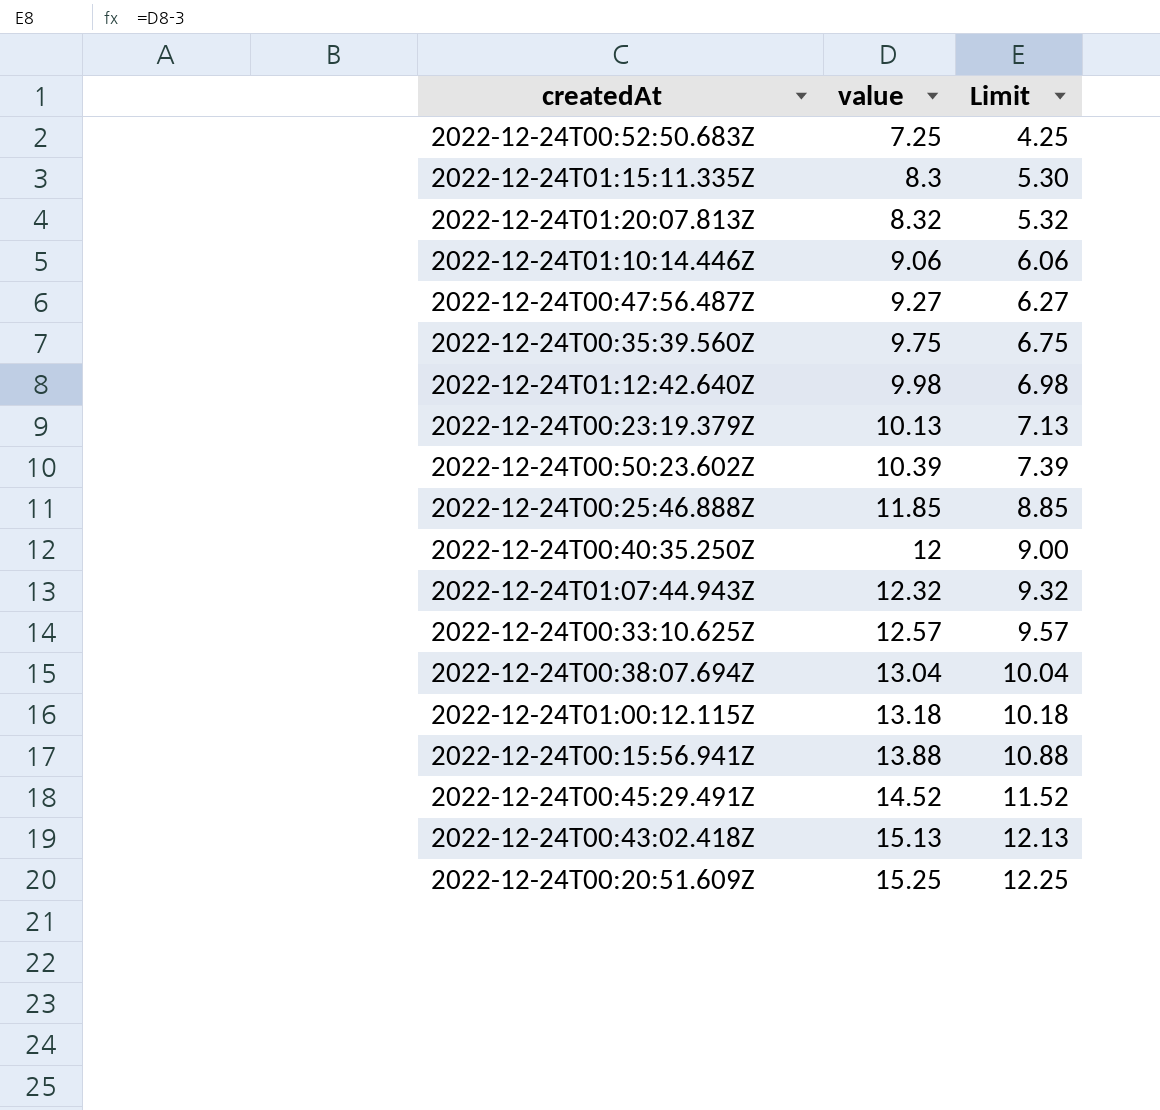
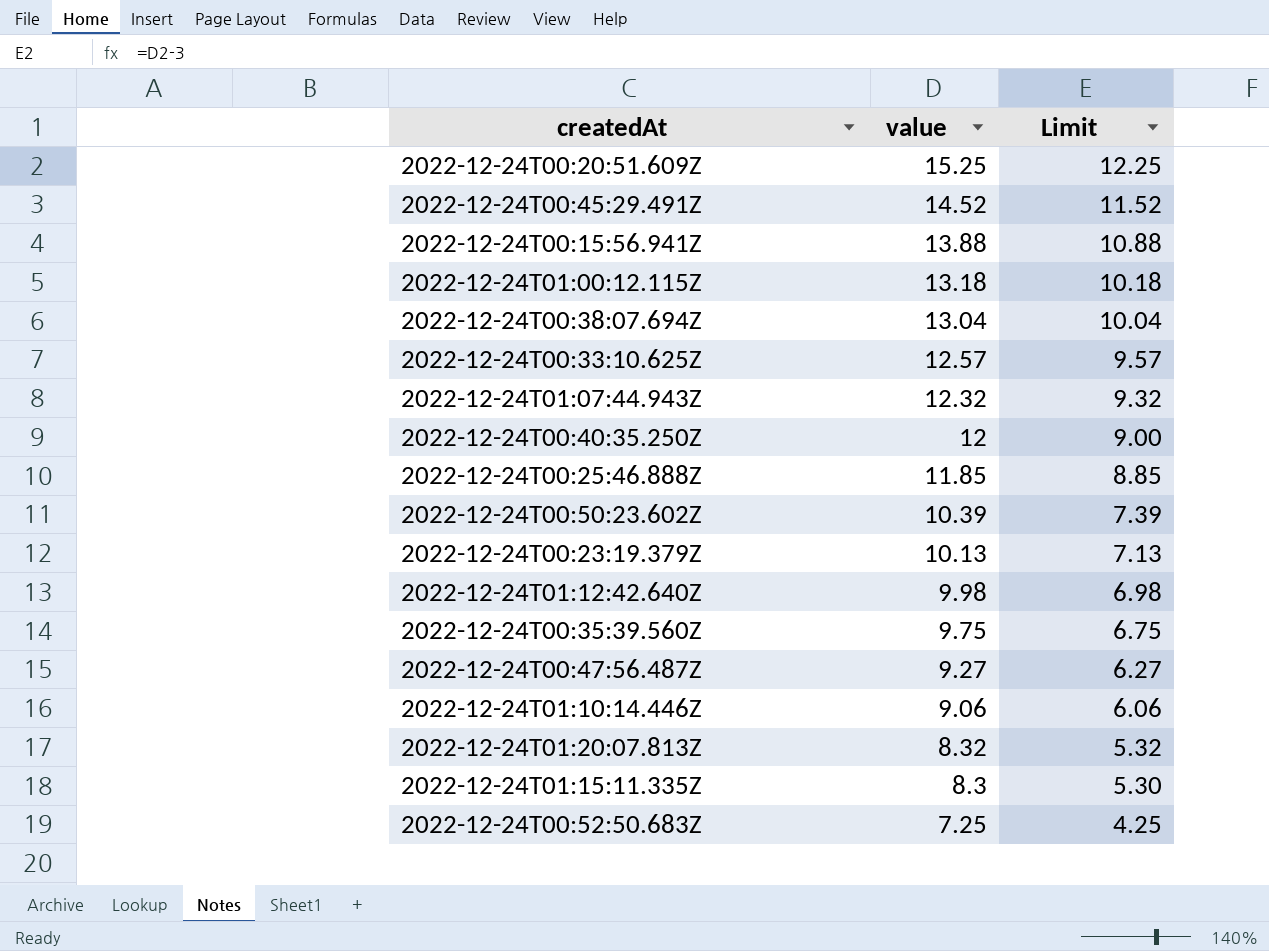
row order: value ascending -> value descending
row 2022-12-24T00:43:02.418Z: 15.13 | 12.13 -> none

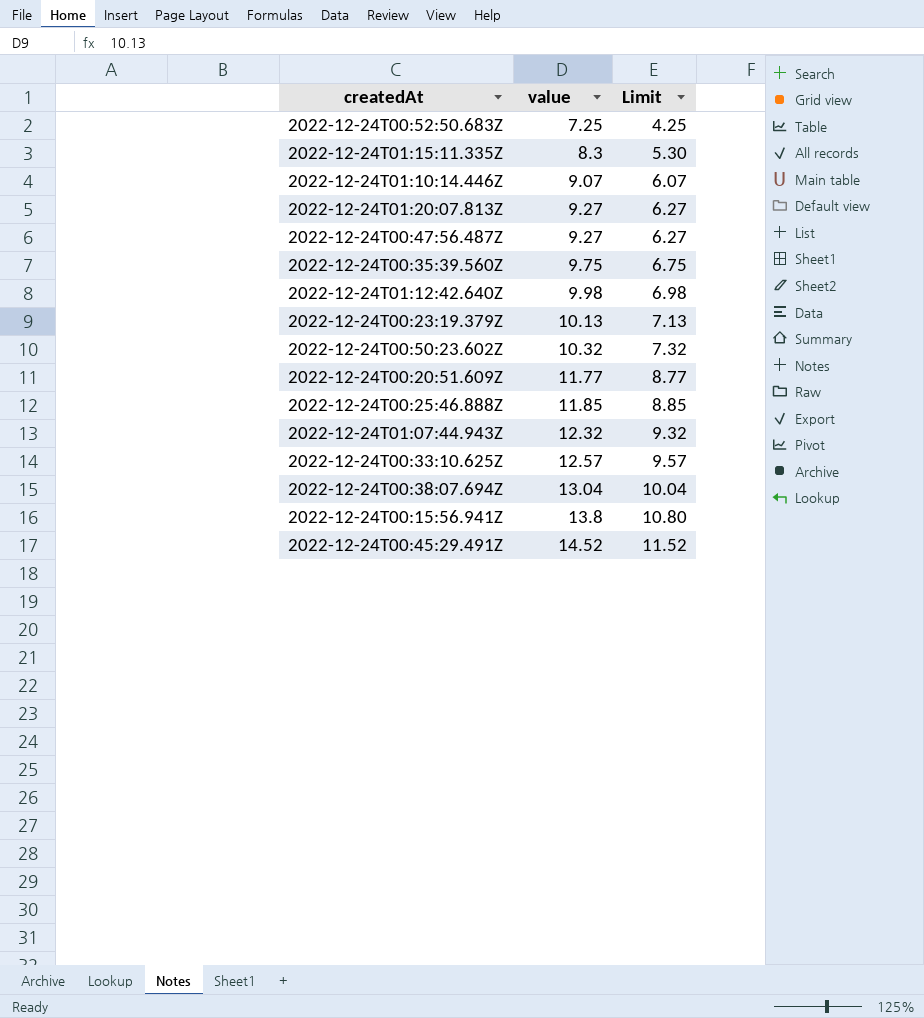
row order: value descending -> value ascending
row 2022-12-24T01:00:12.115Z: 13.18 | 10.18 -> none
row 2022-12-24T00:40:35.250Z: 12 | 9.00 -> none
2022-12-24T01:10:14.446Z | value: 9.06 -> 9.07
2022-12-24T01:10:14.446Z | Limit: 6.06 -> 6.07
2022-12-24T01:20:07.813Z | value: 8.32 -> 9.27
2022-12-24T01:20:07.813Z | Limit: 5.32 -> 6.27
2022-12-24T00:50:23.602Z | value: 10.39 -> 10.32
2022-12-24T00:50:23.602Z | Limit: 7.39 -> 7.32
2022-12-24T00:20:51.609Z | value: 15.25 -> 11.77
2022-12-24T00:20:51.609Z | Limit: 12.25 -> 8.77
2022-12-24T00:15:56.941Z | value: 13.88 -> 13.8
2022-12-24T00:15:56.941Z | Limit: 10.88 -> 10.80

